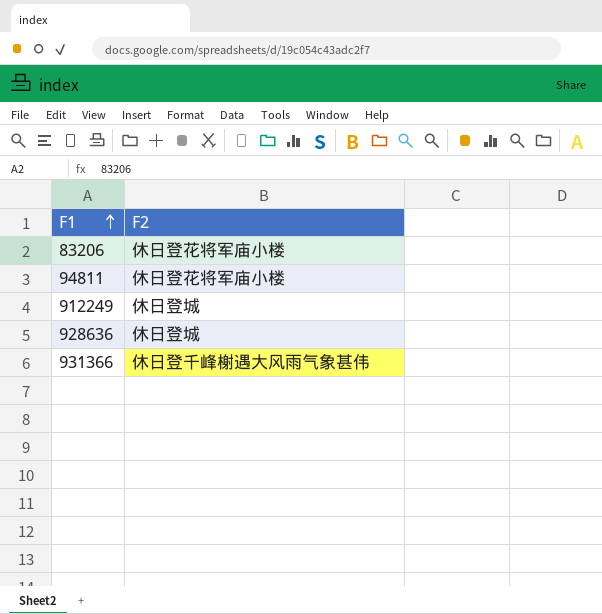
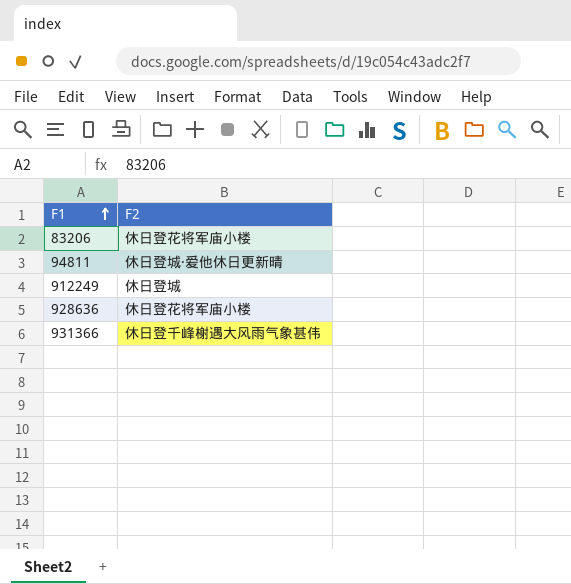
94811 | F2: 休日登花将军庙小楼 -> 休日登城·爱他休日更新晴
928636 | F2: 休日登城 -> 休日登花将军庙小楼

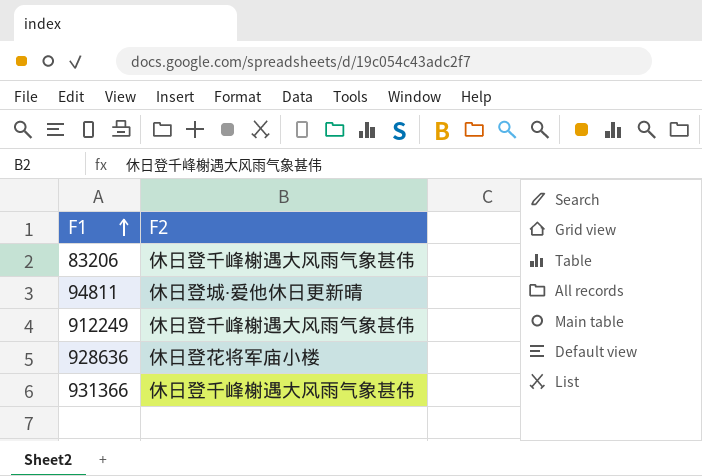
83206 | F2: 休日登花将军庙小楼 -> 休日登千峰榭遇大风雨气象甚伟
912249 | F2: 休日登城 -> 休日登千峰榭遇大风雨气象甚伟

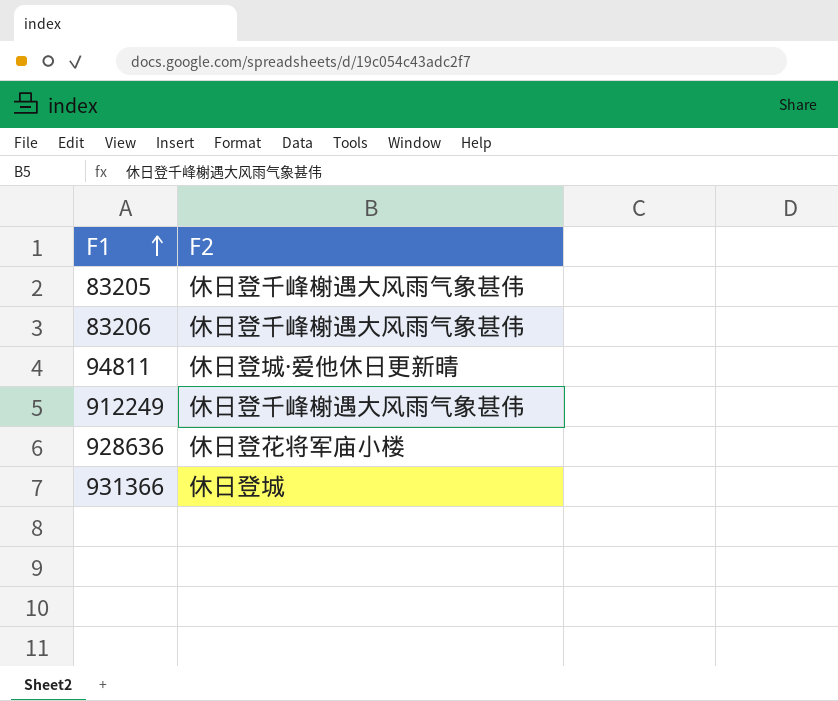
row 83205: none -> 休日登千峰榭遇大风雨气象甚伟
931366 | F2: 休日登千峰榭遇大风雨气象甚伟 -> 休日登城

